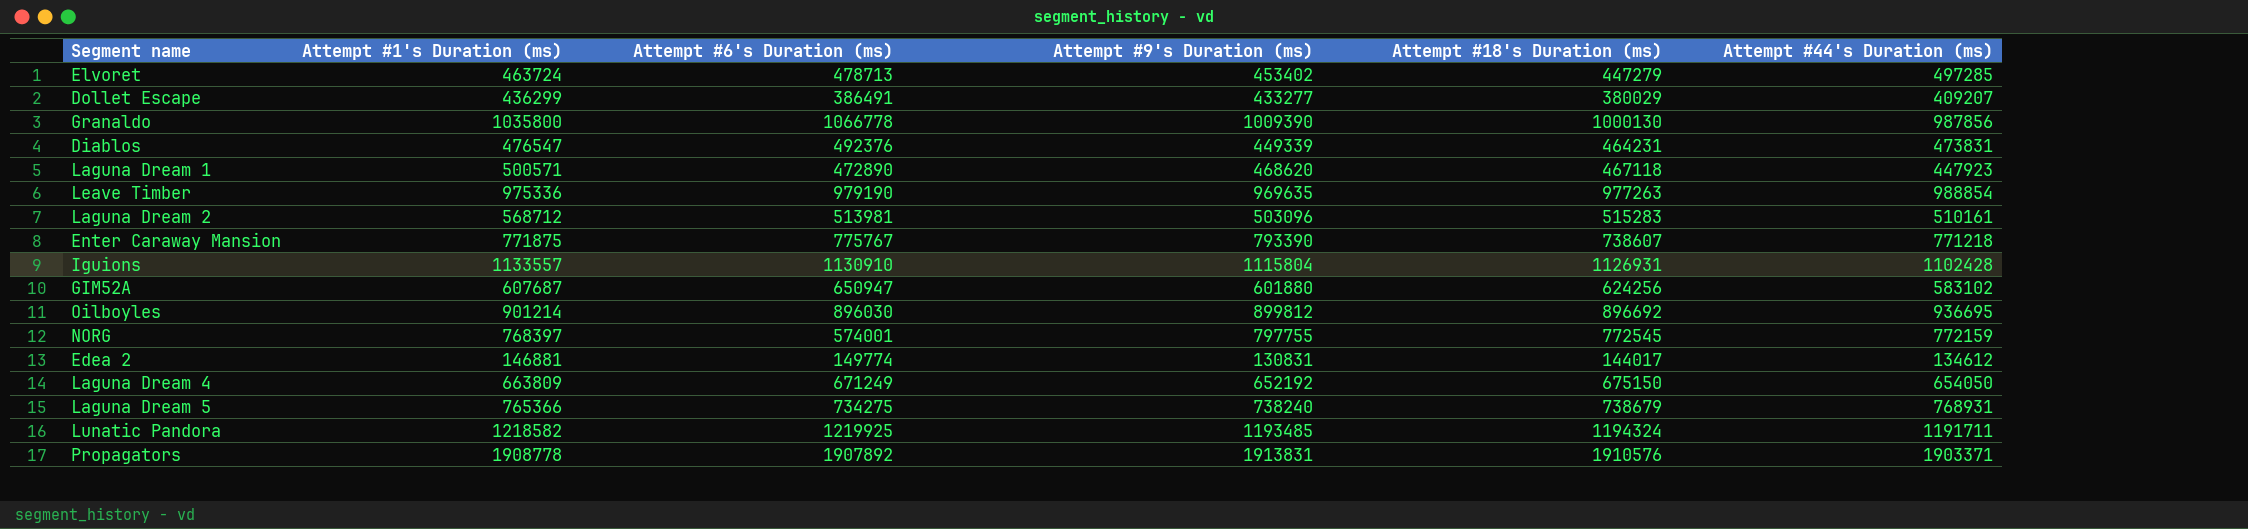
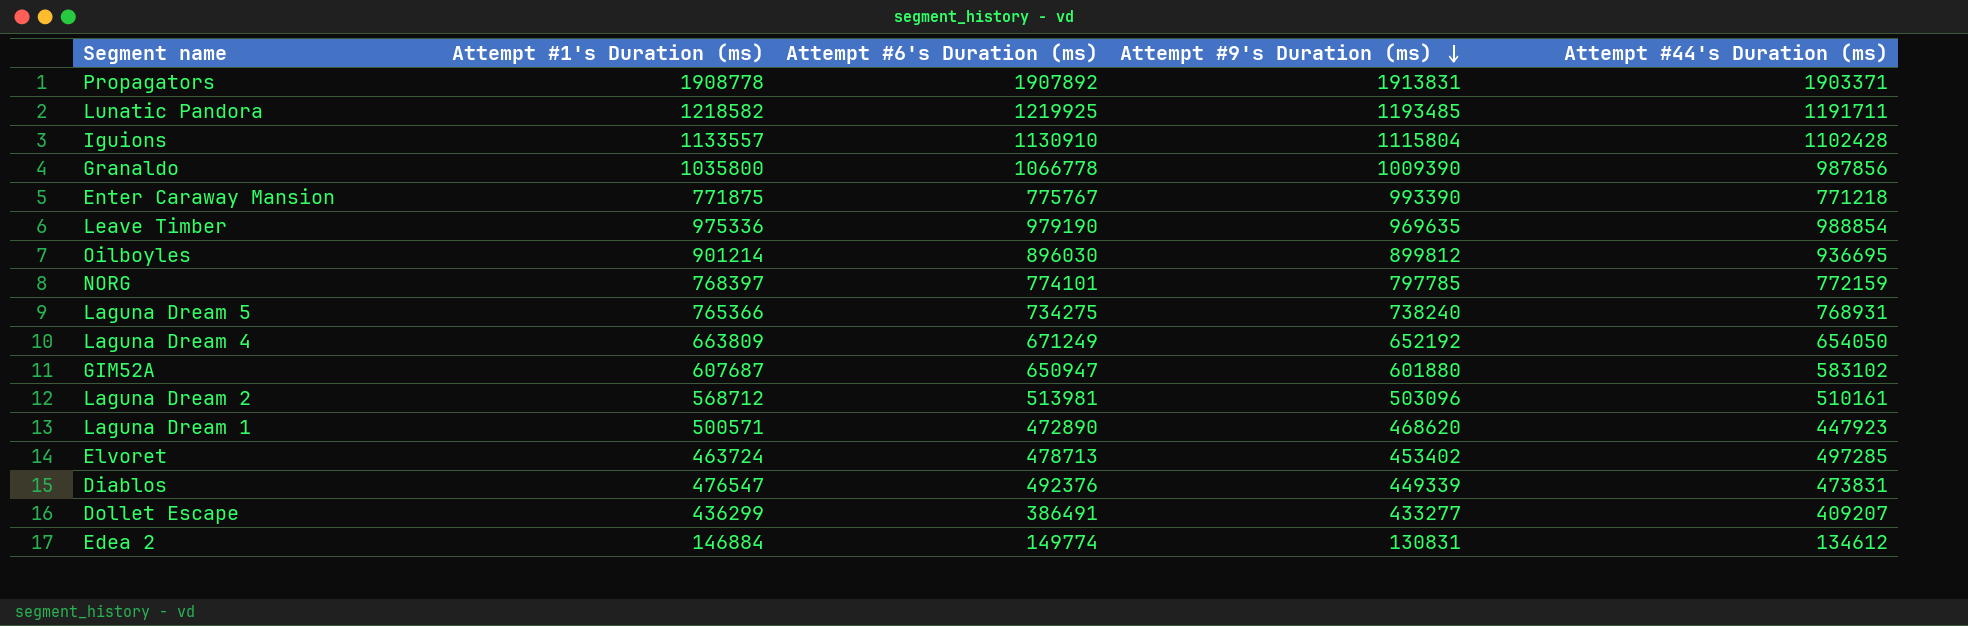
row order: none -> Attempt #9's Duration (ms) descending
column Attempt #18's Duration (ms) | position: 5 -> none
Enter Caraway Mansion | Attempt #9's Duration (ms): 793390 -> 993390
NORG | Attempt #6's Duration (ms): 574001 -> 774101
NORG | Attempt #9's Duration (ms): 797755 -> 797785
Edea 2 | Attempt #1's Duration (ms): 146881 -> 146884

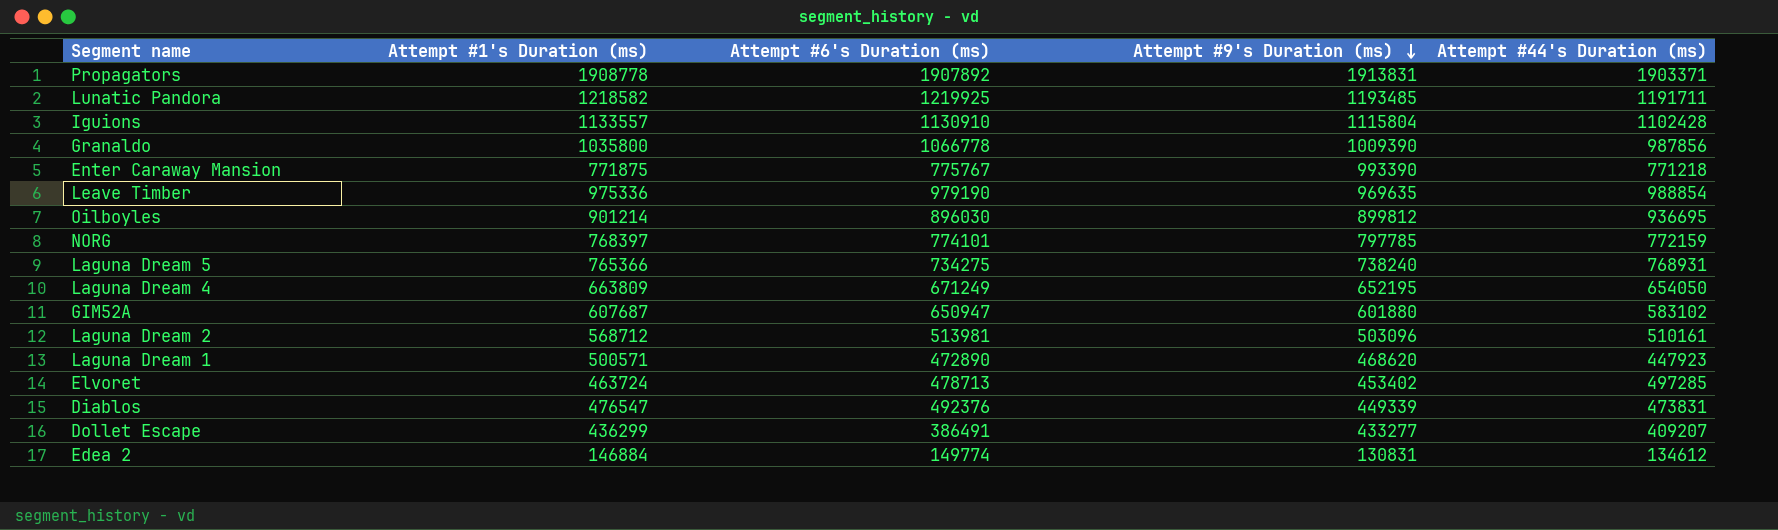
Laguna Dream 4 | Attempt #9's Duration (ms): 652192 -> 652195

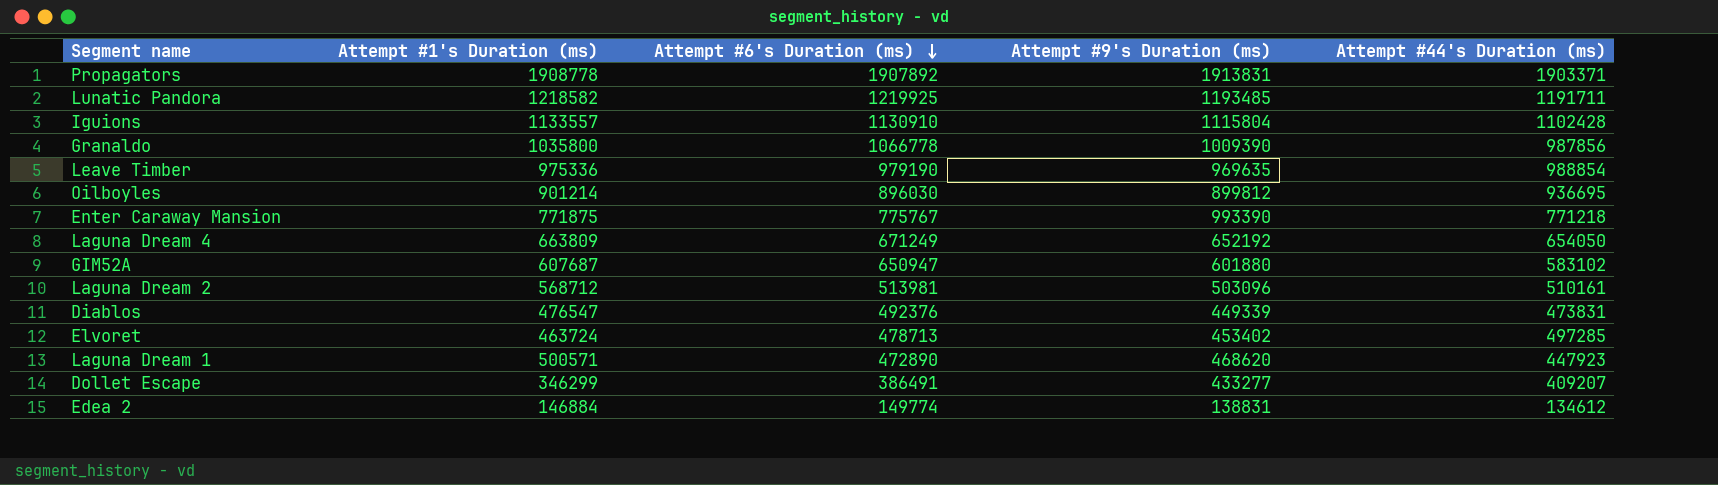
row order: Attempt #9's Duration (ms) descending -> Attempt #6's Duration (ms) descending
row NORG: 768397 | 774101 | 797785 | 772159 -> none
row Laguna Dream 5: 765366 | 734275 | 738240 | 768931 -> none
Laguna Dream 4 | Attempt #9's Duration (ms): 652195 -> 652192
Dollet Escape | Attempt #1's Duration (ms): 436299 -> 346299
Edea 2 | Attempt #9's Duration (ms): 130831 -> 138831

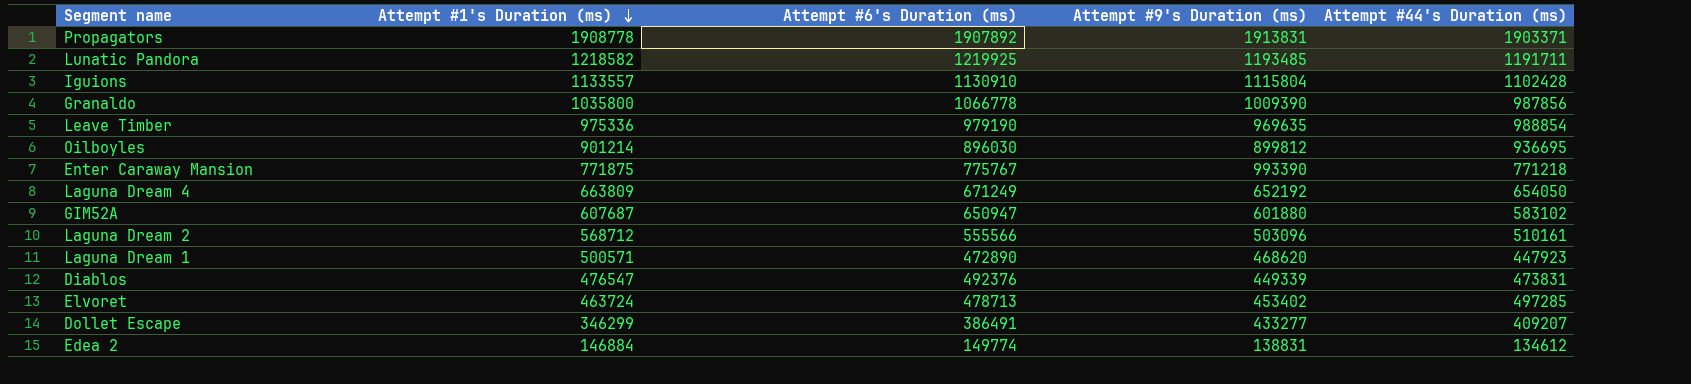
row order: Attempt #6's Duration (ms) descending -> Attempt #1's Duration (ms) descending
Laguna Dream 2 | Attempt #6's Duration (ms): 513981 -> 555566

